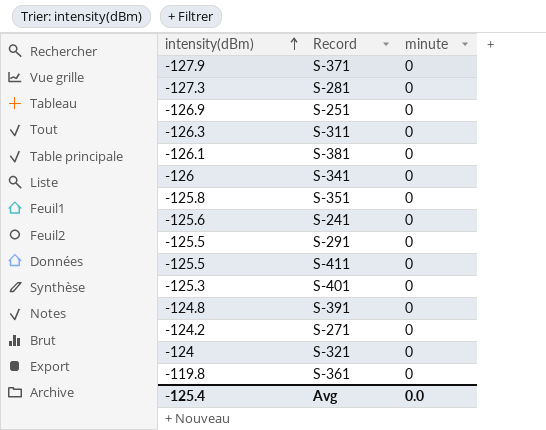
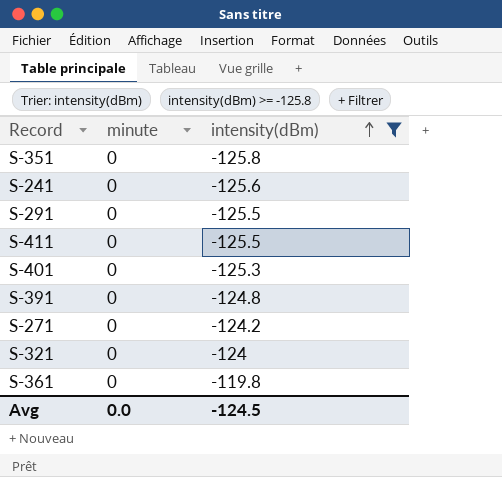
filter: none -> intensity(dBm) >= -125.8
column intensity(dBm) | position: 1 -> 3
Avg | intensity(dBm): -125.4 -> -124.5

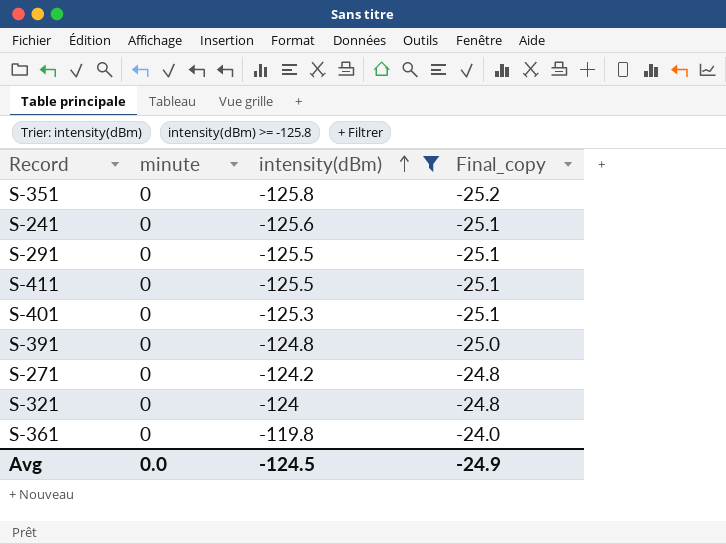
column Final_copy | formula: none -> [intensity(dBm)] * 0.2

